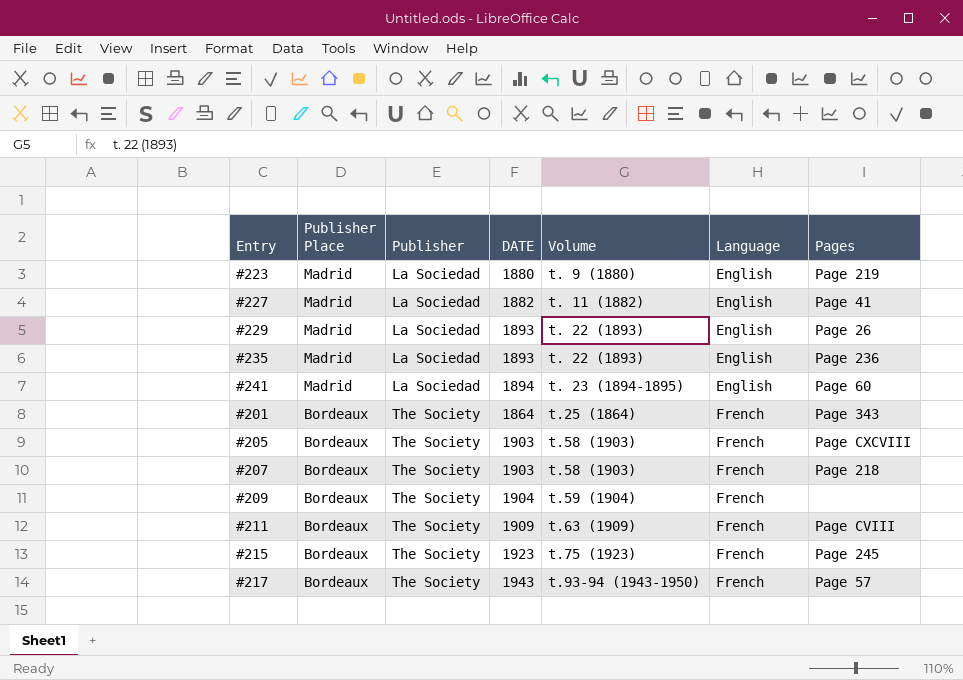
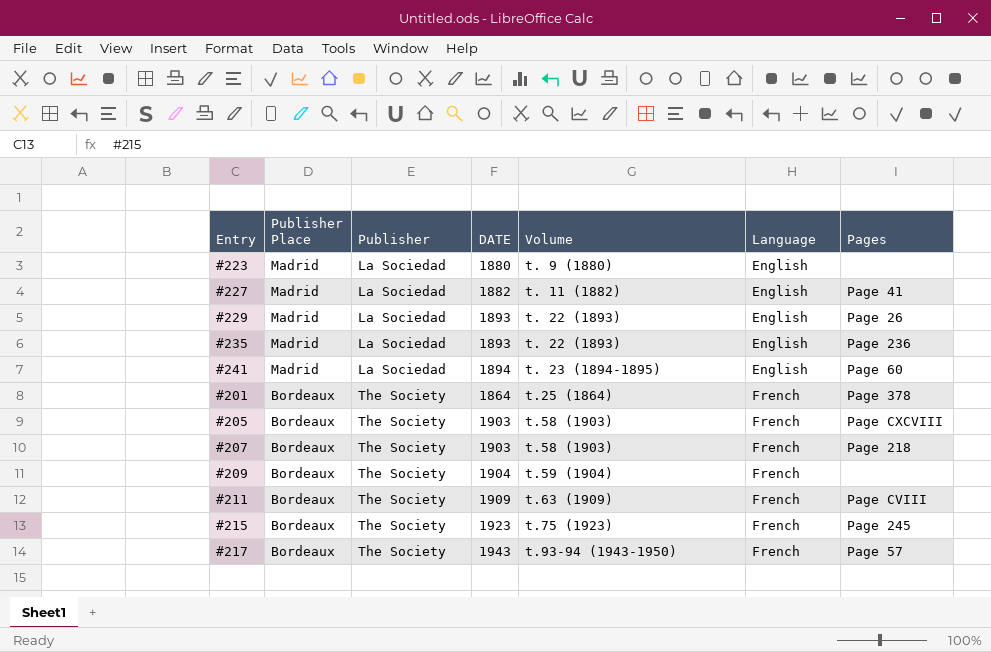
#223 | Pages: Page 219 -> none
#201 | Pages: Page 343 -> Page 378

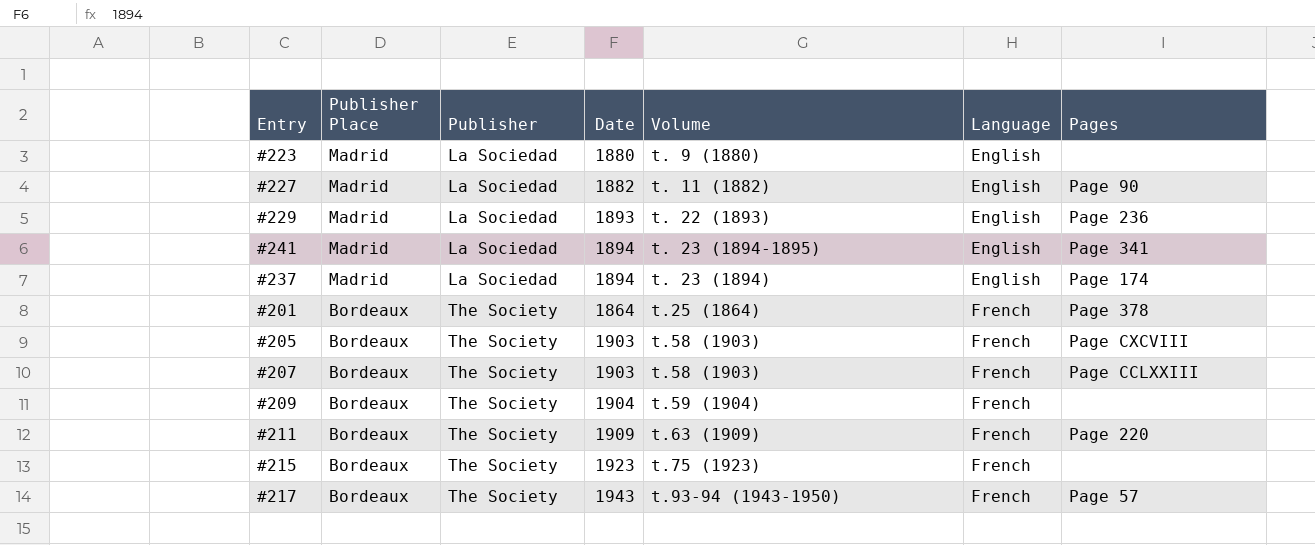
column name: DATE -> Date
row #235: Madrid | La Sociedad | 1893 | t. 22 (1893) | English | Page 236 -> none
#227 | Pages: Page 41 -> Page 90
#229 | Pages: Page 26 -> Page 236
#241 | Pages: Page 60 -> Page 341
row #237: none -> Madrid | La Sociedad | 1894 | t. 23 (1894) | English | Page 174
#207 | Pages: Page 218 -> Page CCLXXIII
#211 | Pages: Page CVIII -> Page 220
#215 | Pages: Page 245 -> none

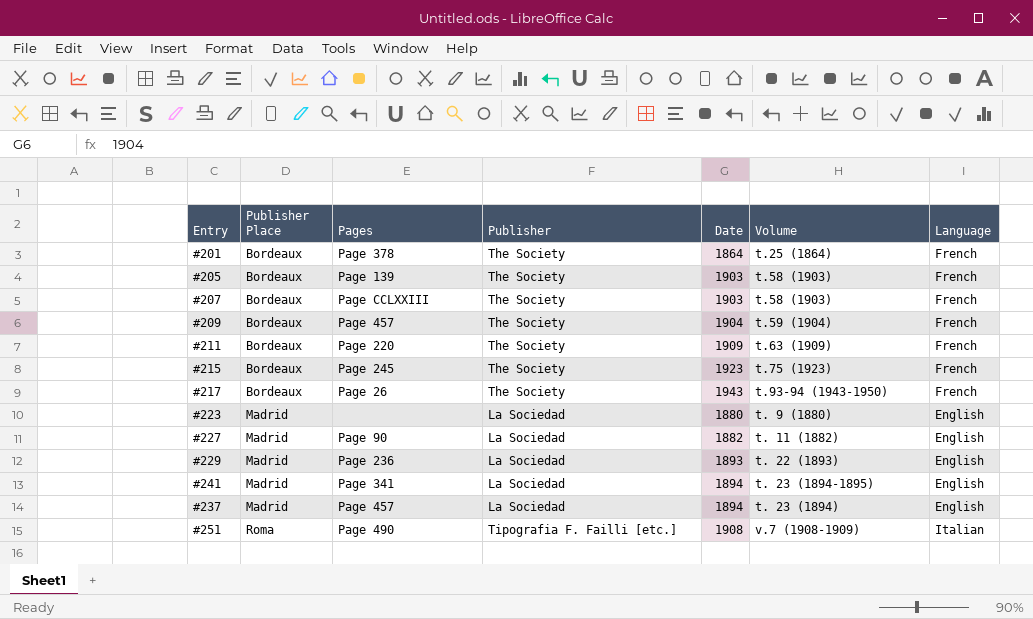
row order: Publisher Place descending -> Publisher Place ascending
column Pages | position: 7 -> 3
#205 | Pages: Page CXCVIII -> Page 139
#209 | Pages: none -> Page 457
#215 | Pages: none -> Page 245
#217 | Pages: Page 57 -> Page 26
#237 | Pages: Page 174 -> Page 457
row #251: none -> Roma | Page 490 | Tipografia F. Failli [etc.] | 1908 | v.7 (1908-1909) | Italian

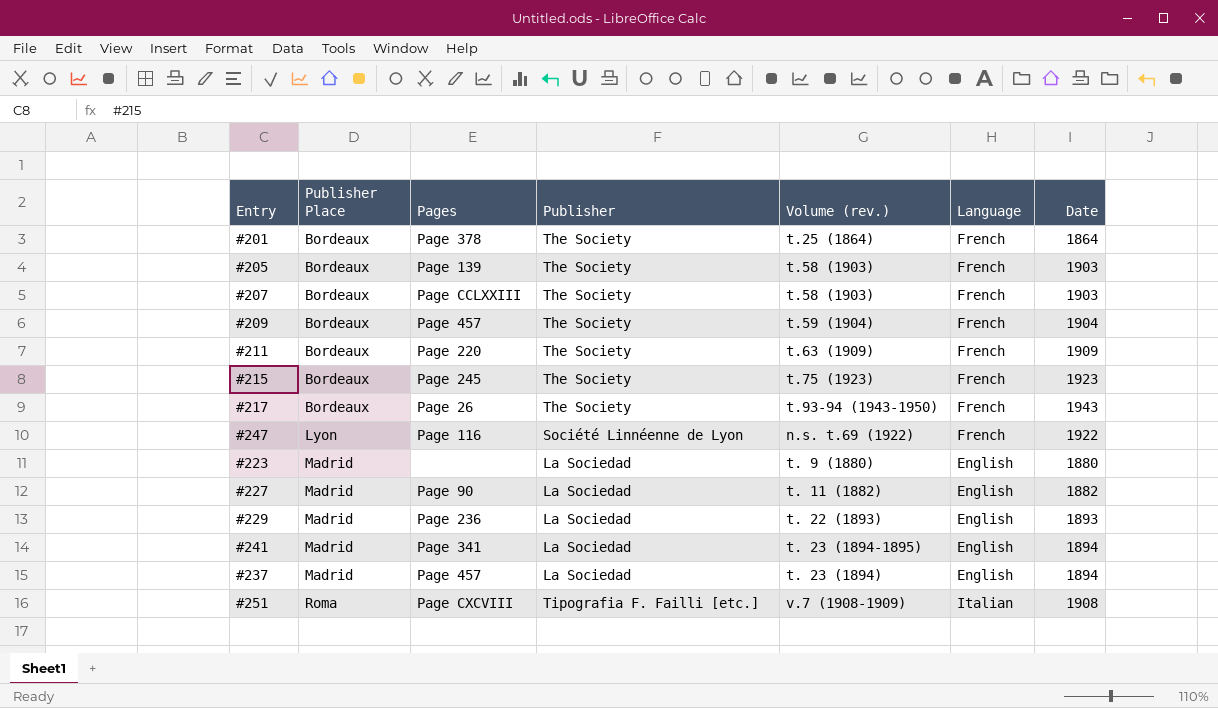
column name: Volume -> Volume (rev.)
column Date | position: 5 -> 7
row #247: none -> Lyon | Page 116 | Société Linnéenne de Lyon | n.s. t.69 (1922) | French | 1922
#251 | Pages: Page 490 -> Page CXCVIII

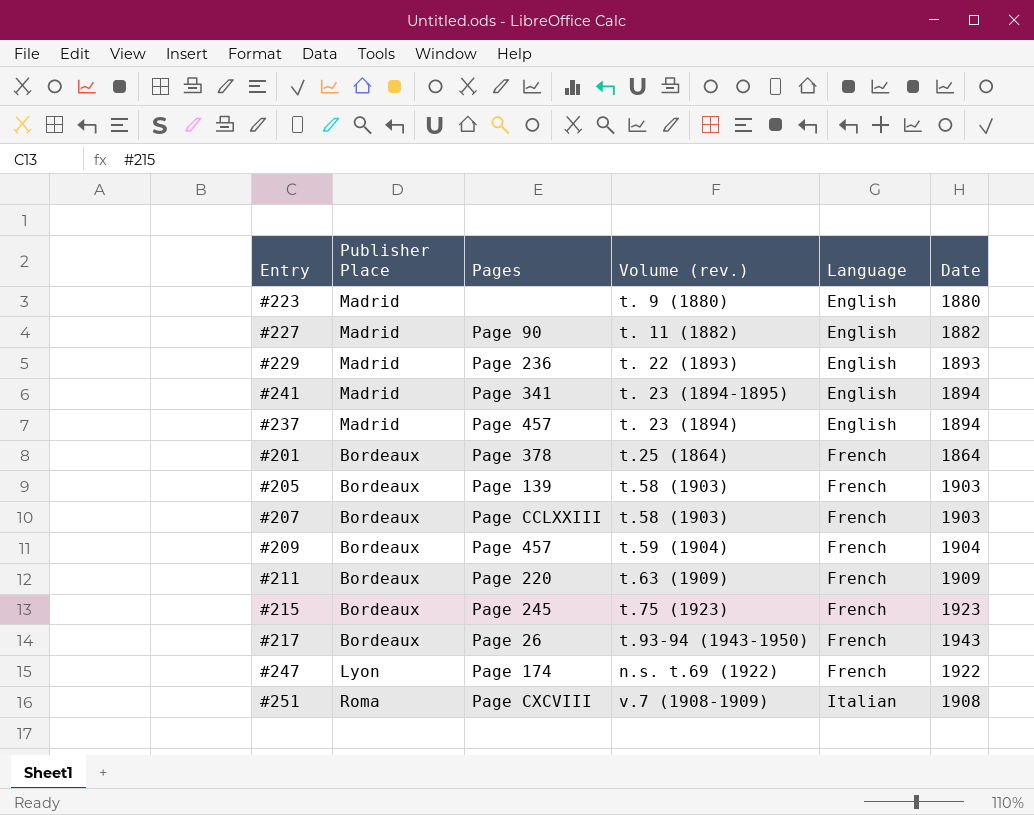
row order: Publisher Place ascending -> Language ascending
column Publisher | position: 4 -> none
#247 | Pages: Page 116 -> Page 174

